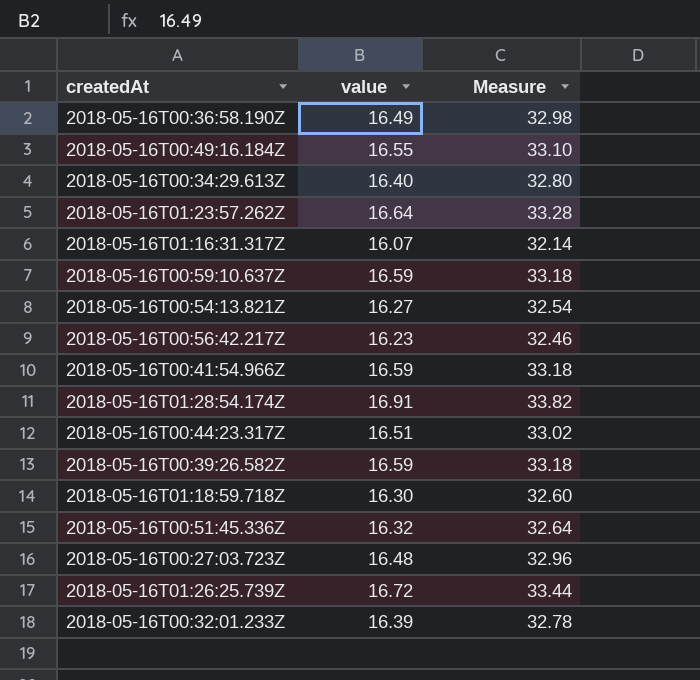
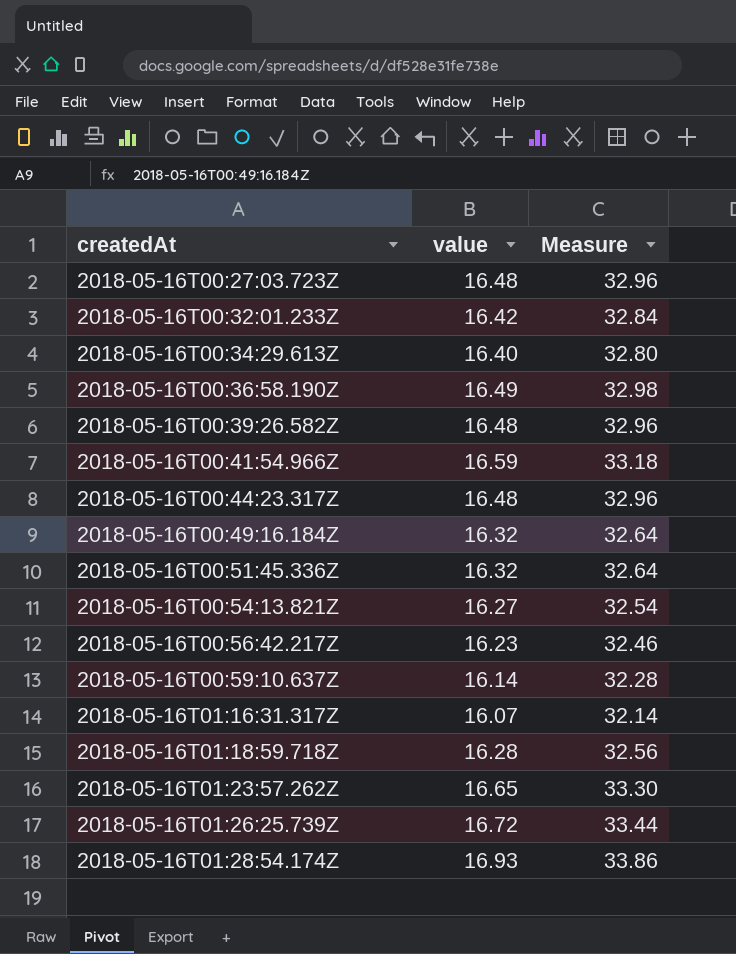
row order: none -> createdAt ascending
2018-05-16T00:32:01.233Z | value: 16.39 -> 16.42
2018-05-16T00:32:01.233Z | Measure: 32.78 -> 32.84
2018-05-16T00:39:26.582Z | value: 16.59 -> 16.48
2018-05-16T00:39:26.582Z | Measure: 33.18 -> 32.96
2018-05-16T00:44:23.317Z | value: 16.51 -> 16.48
2018-05-16T00:44:23.317Z | Measure: 33.02 -> 32.96
2018-05-16T00:49:16.184Z | value: 16.55 -> 16.32
2018-05-16T00:49:16.184Z | Measure: 33.10 -> 32.64
2018-05-16T00:59:10.637Z | value: 16.59 -> 16.14
2018-05-16T00:59:10.637Z | Measure: 33.18 -> 32.28
2018-05-16T01:18:59.718Z | value: 16.30 -> 16.28
2018-05-16T01:18:59.718Z | Measure: 32.60 -> 32.56
2018-05-16T01:23:57.262Z | value: 16.64 -> 16.65
2018-05-16T01:23:57.262Z | Measure: 33.28 -> 33.30
2018-05-16T01:28:54.174Z | value: 16.91 -> 16.93
2018-05-16T01:28:54.174Z | Measure: 33.82 -> 33.86

